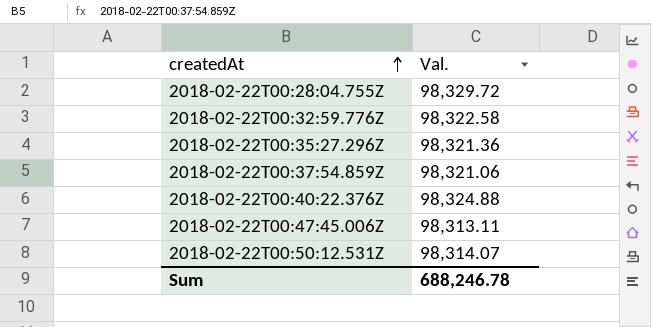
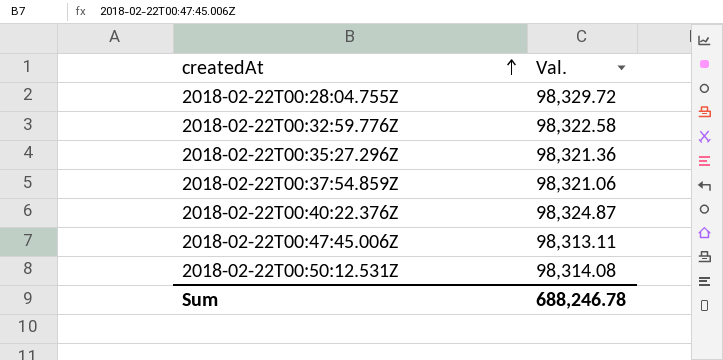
2018-02-22T00:40:22.376Z | Val.: 98,324.88 -> 98,324.87
2018-02-22T00:50:12.531Z | Val.: 98,314.07 -> 98,314.08

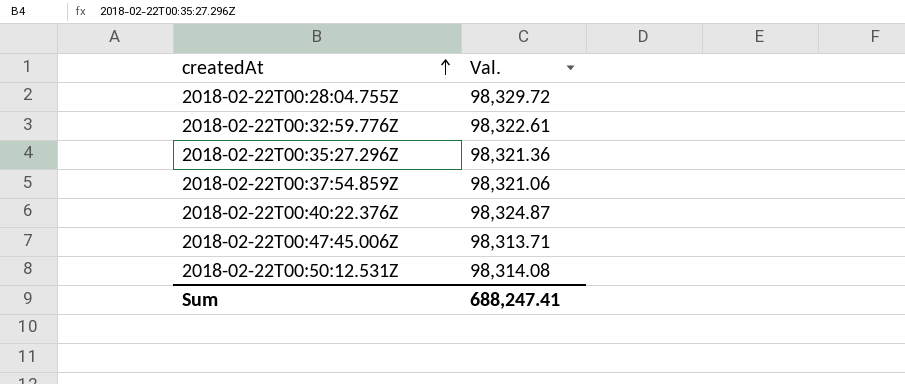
2018-02-22T00:32:59.776Z | Val.: 98,322.58 -> 98,322.61
2018-02-22T00:47:45.006Z | Val.: 98,313.11 -> 98,313.71
Sum | Val.: 688,246.78 -> 688,247.41

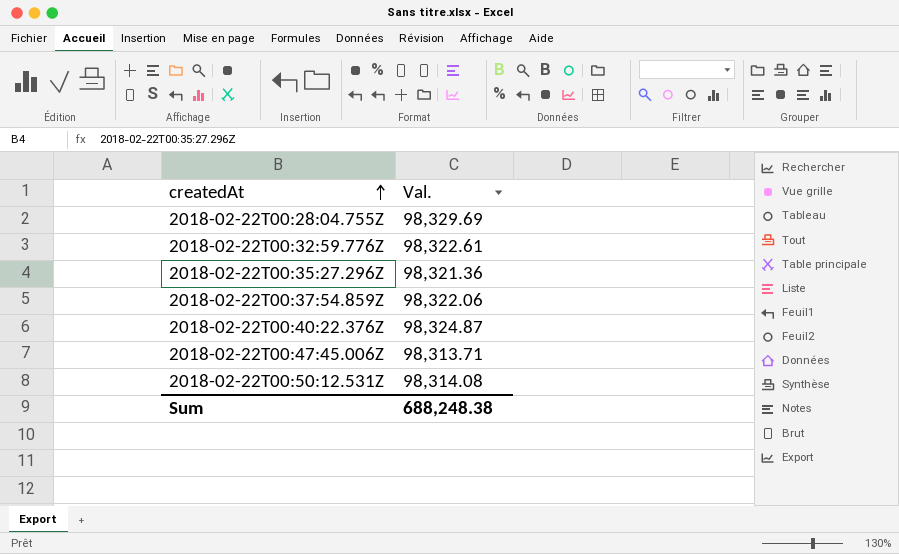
2018-02-22T00:28:04.755Z | Val.: 98,329.72 -> 98,329.69
2018-02-22T00:37:54.859Z | Val.: 98,321.06 -> 98,322.06
Sum | Val.: 688,247.41 -> 688,248.38

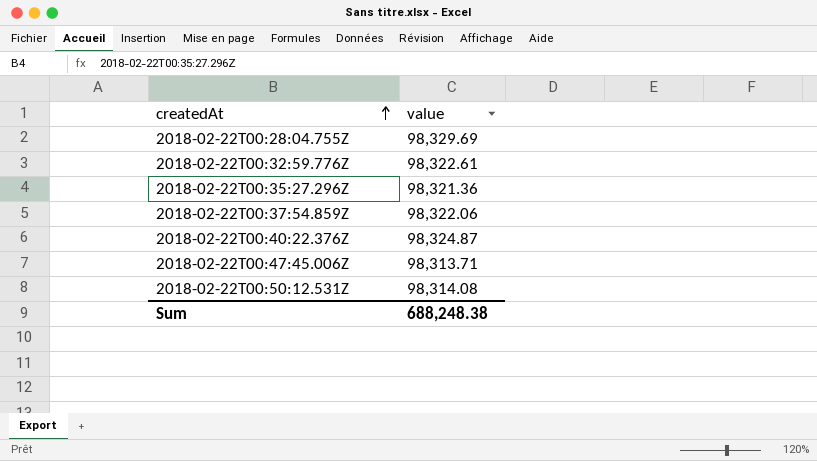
column name: Val. -> value

